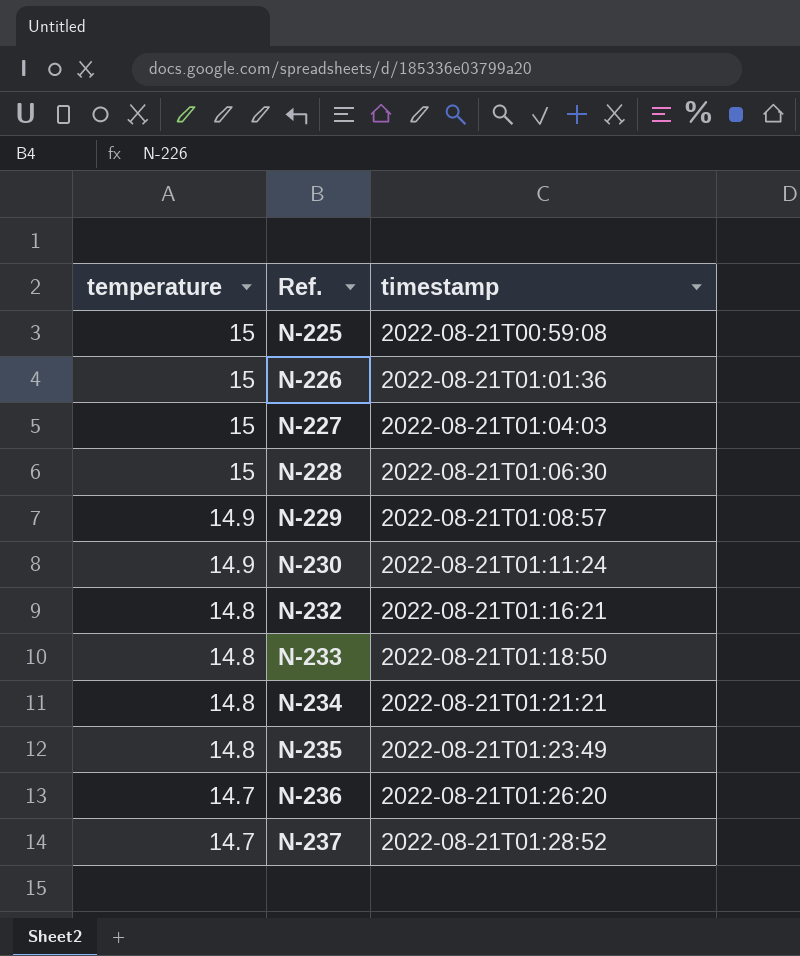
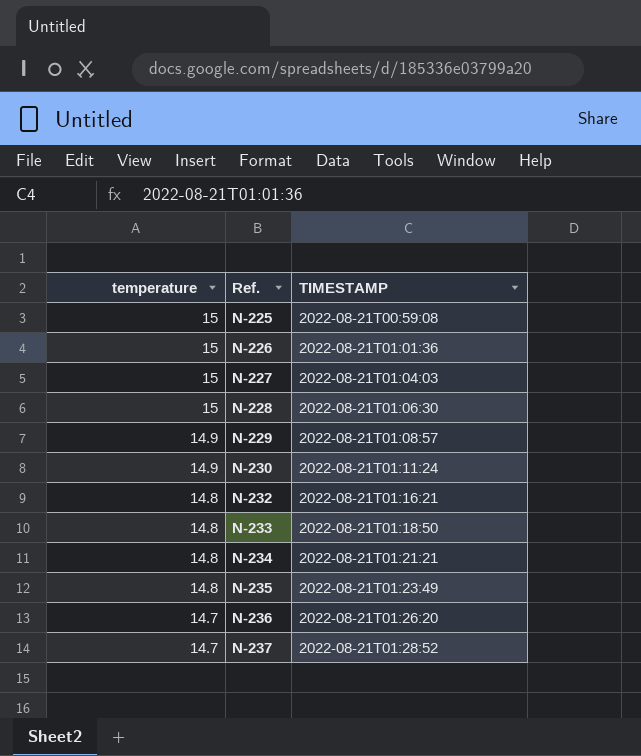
column name: timestamp -> TIMESTAMP

